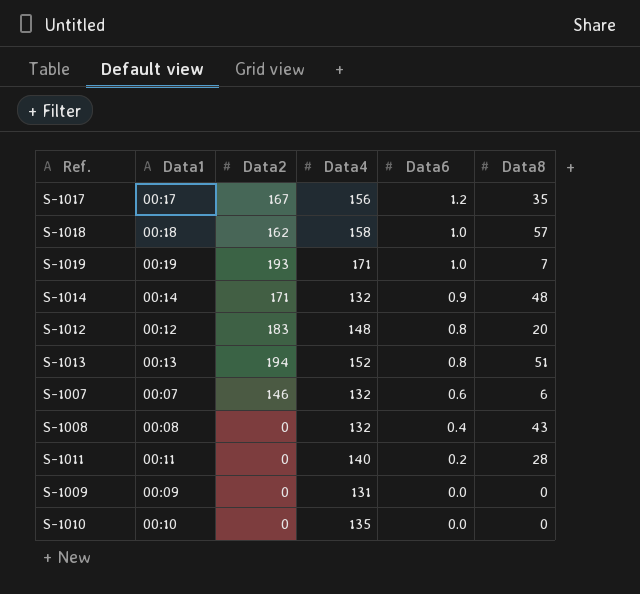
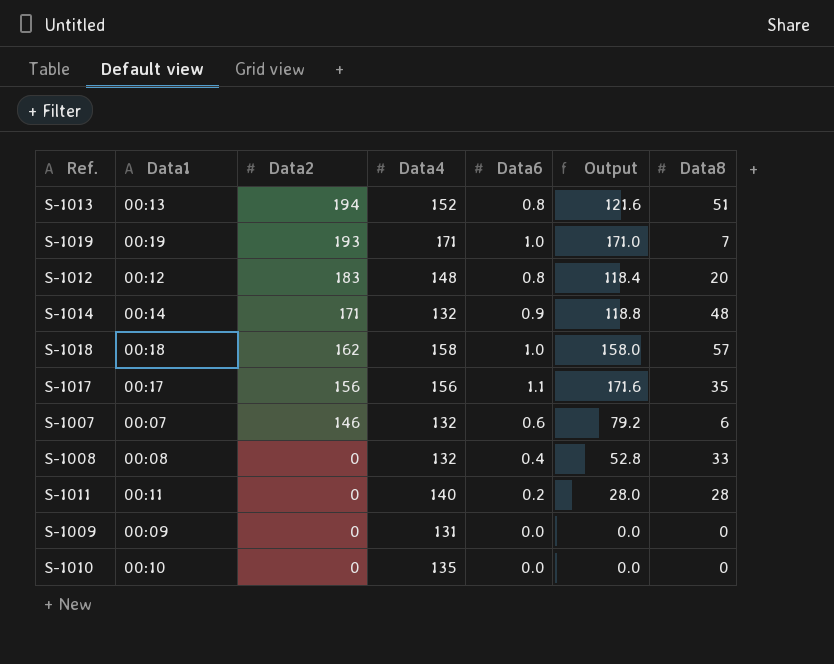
row order: Data6 descending -> Data2 descending
column Output | formula: none -> [Data4] * [Data6]
S-1017 | Data2: 167 -> 156
S-1017 | Data6: 1.2 -> 1.1
S-1008 | Data8: 43 -> 33

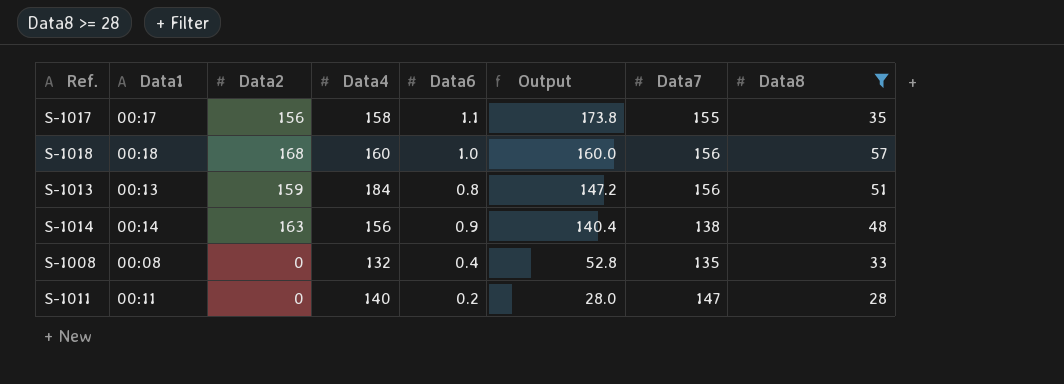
filter: none -> Data8 >= 28
row order: Data2 descending -> Output descending
column Data7 | position: none -> 7
S-1017 | Data4: 156 -> 158
S-1017 | Output: 171.6 -> 173.8
S-1018 | Data2: 162 -> 168
S-1018 | Data4: 158 -> 160
S-1018 | Output: 158.0 -> 160.0
S-1013 | Data2: 194 -> 159
S-1013 | Data4: 152 -> 184
S-1013 | Output: 121.6 -> 147.2
S-1014 | Data2: 171 -> 163
S-1014 | Data4: 132 -> 156
S-1014 | Output: 118.8 -> 140.4

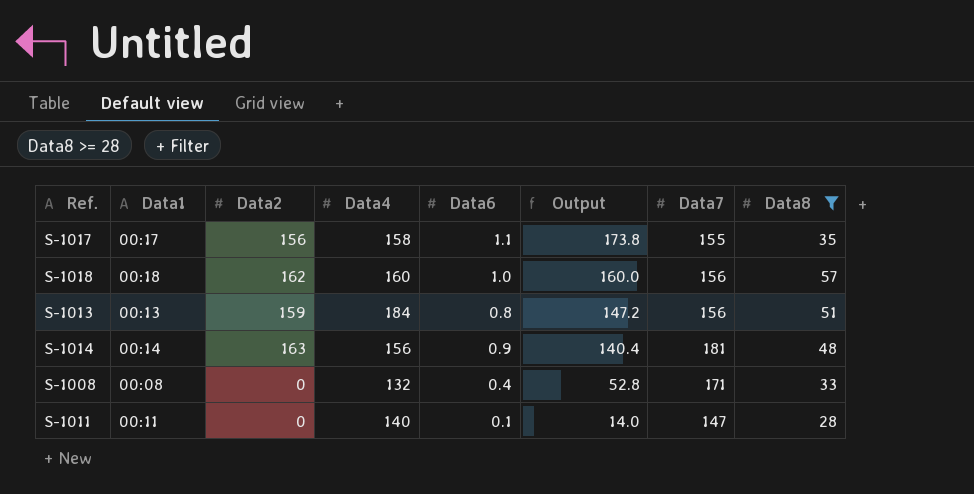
S-1018 | Data2: 168 -> 162
S-1014 | Data7: 138 -> 181
S-1008 | Data7: 135 -> 171
S-1011 | Data6: 0.2 -> 0.1
S-1011 | Output: 28.0 -> 14.0

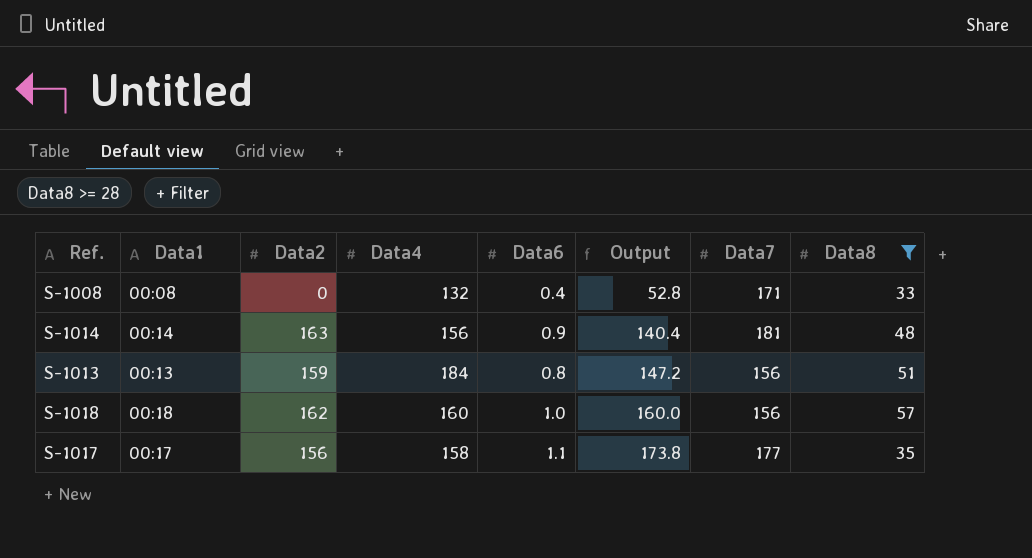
row order: Output descending -> Output ascending
row S-1011: 00:11 | 0 | 140 | 0.1 | 14.0 | 147 | 28 -> none
S-1017 | Data7: 155 -> 177

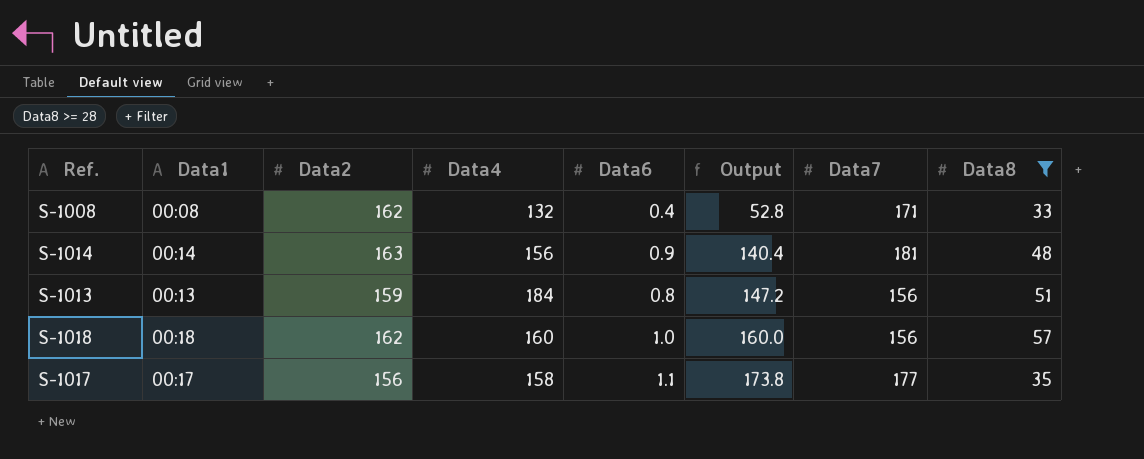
S-1008 | Data2: 0 -> 162

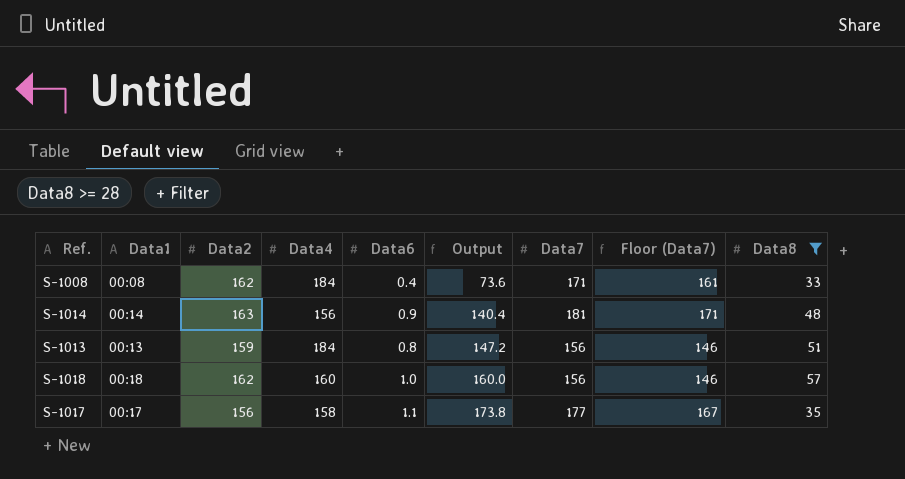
column Floor (Data7) | formula: none -> [Data7] - 10
S-1008 | Data4: 132 -> 184
S-1008 | Output: 52.8 -> 73.6

